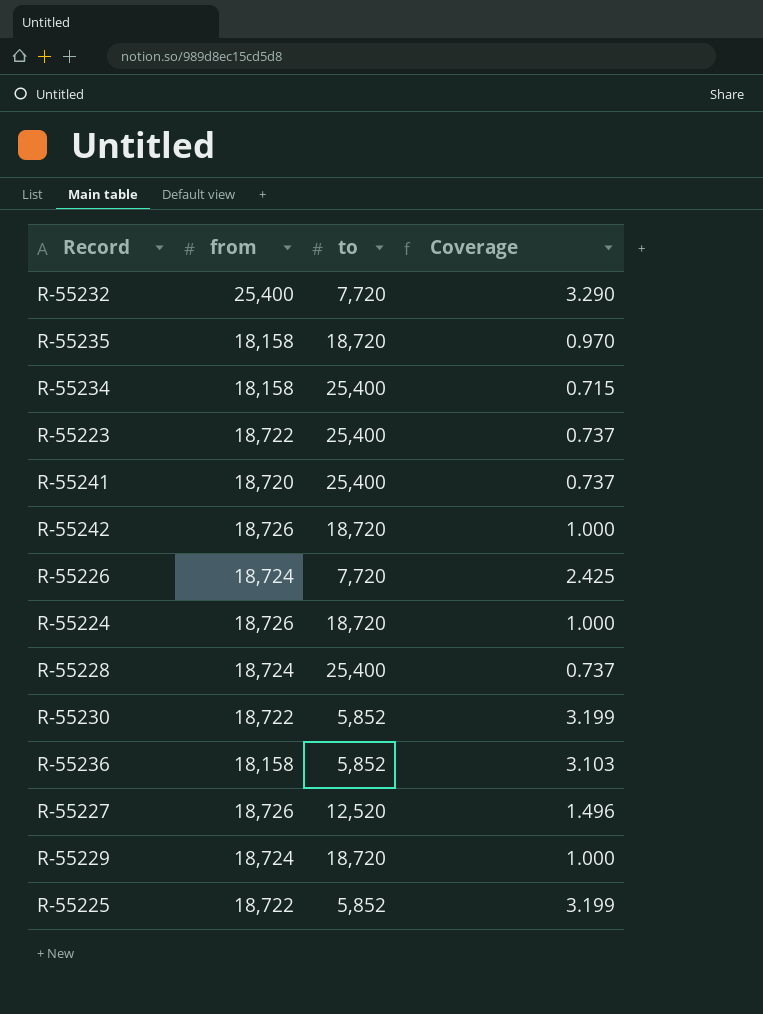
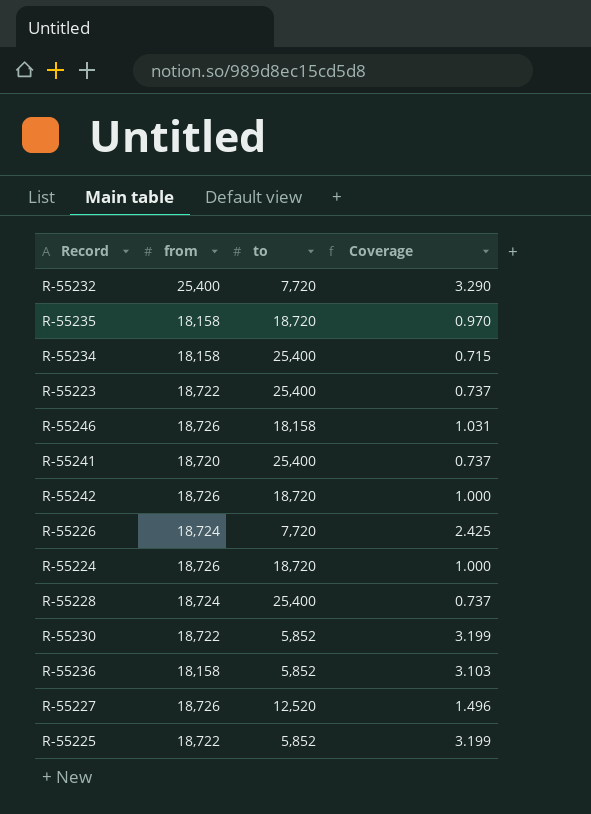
row R-55229: 18,724 | 18,720 | 1.000 -> none
row R-55246: none -> 18,726 | 18,158 | 1.031

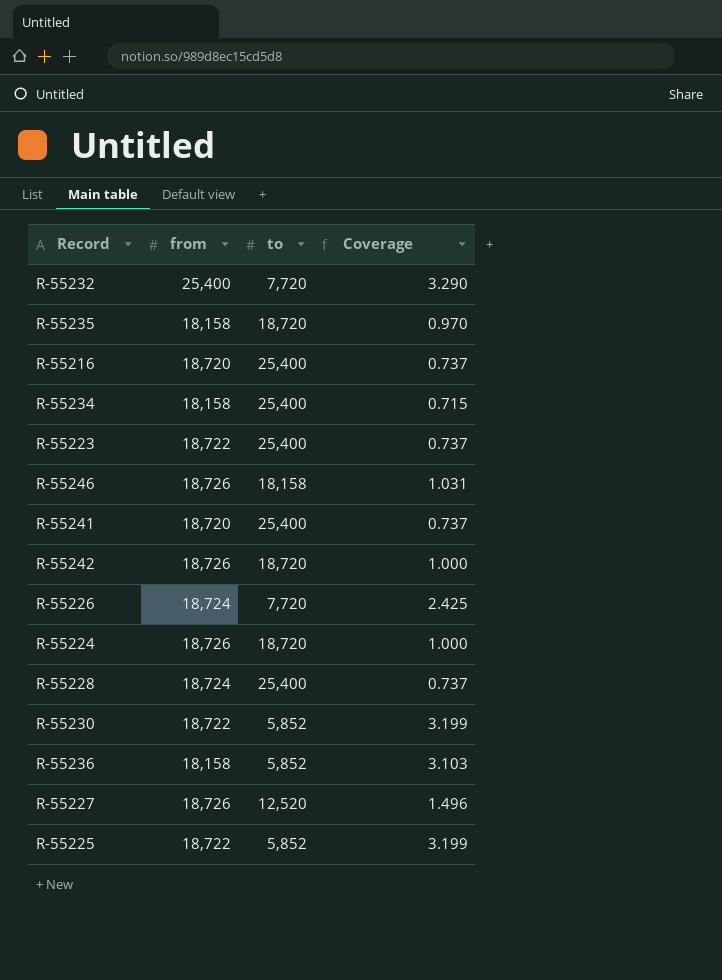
row R-55216: none -> 18,720 | 25,400 | 0.737

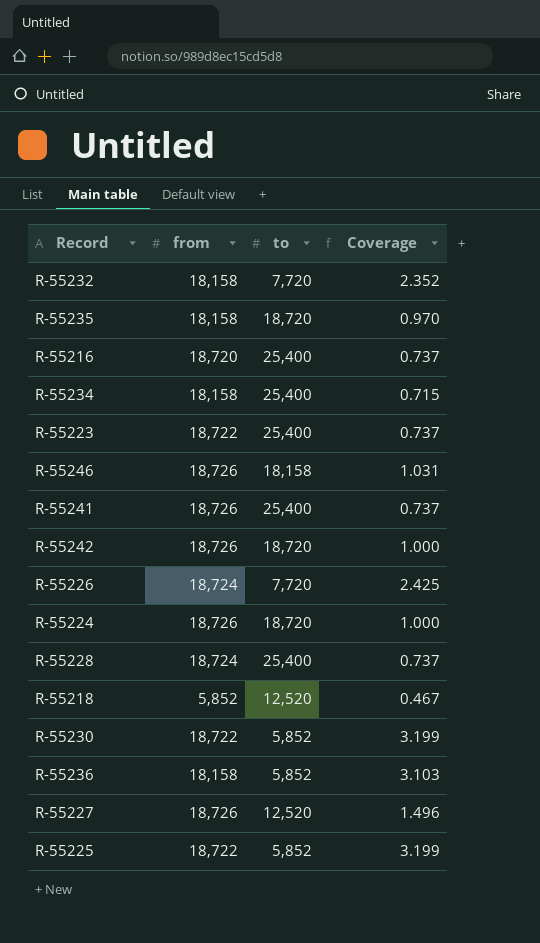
R-55232 | from: 25,400 -> 18,158
R-55232 | Coverage: 3.290 -> 2.352
R-55241 | from: 18,720 -> 18,726
row R-55218: none -> 5,852 | 12,520 | 0.467

